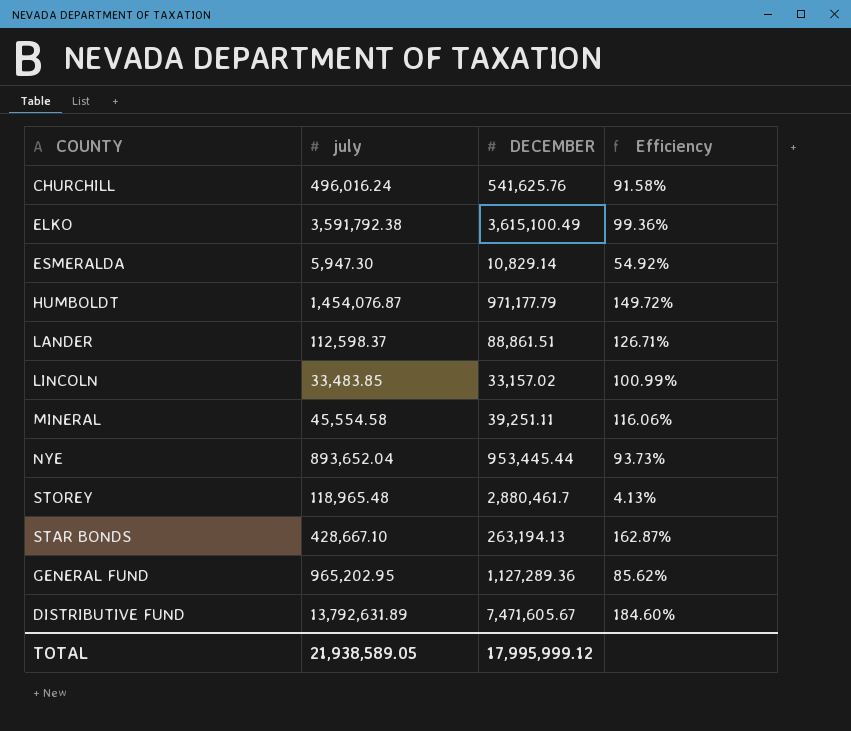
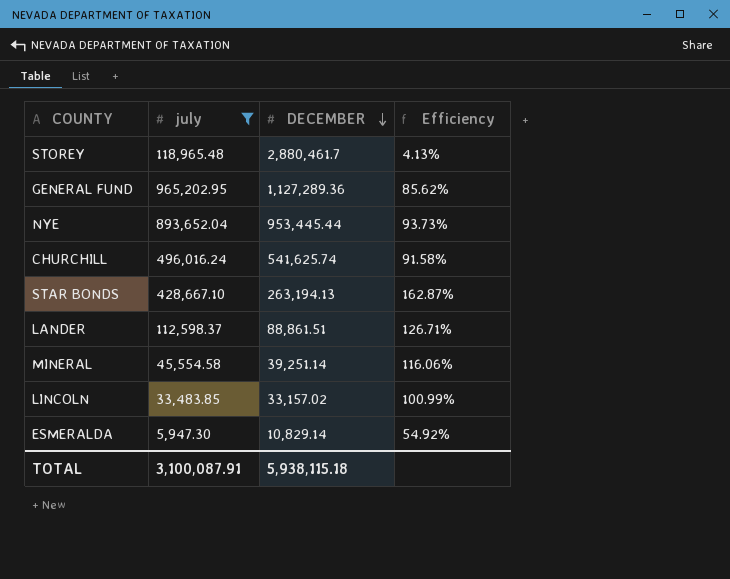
filter: none -> july <= 965,202.95
row order: none -> DECEMBER descending
CHURCHILL | DECEMBER: 541,625.76 -> 541,625.74
MINERAL | DECEMBER: 39,251.11 -> 39,251.14
TOTAL | july: 21,938,589.05 -> 3,100,087.91
TOTAL | DECEMBER: 17,995,999.12 -> 5,938,115.18

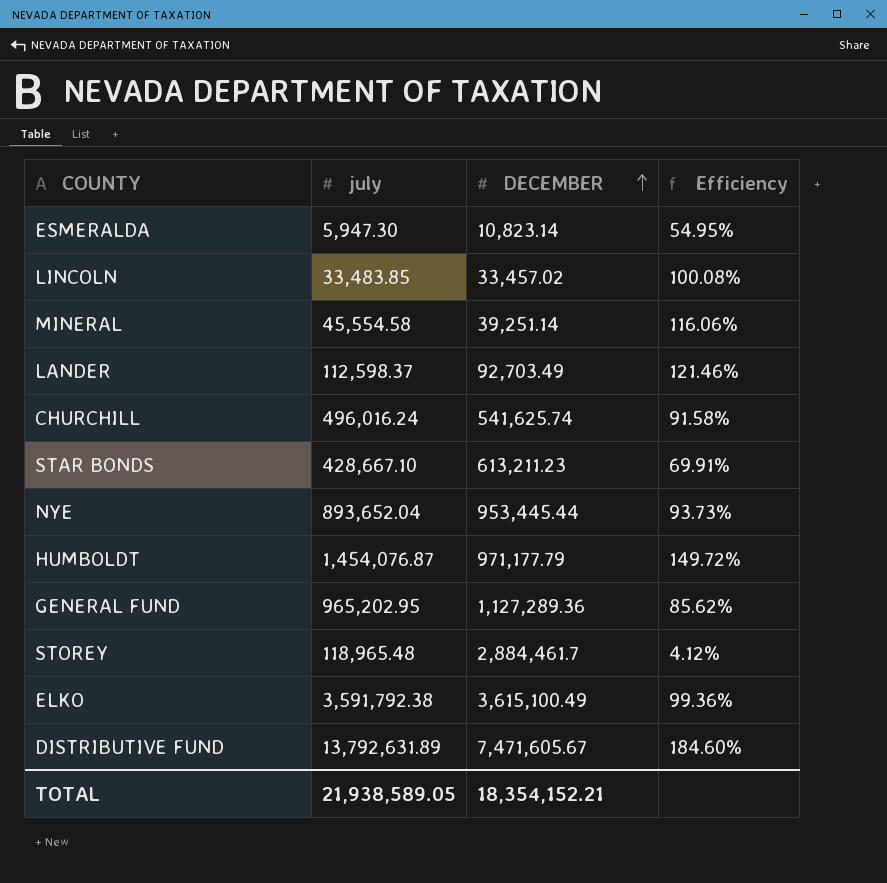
filter: july <= 965,202.95 -> none
row order: DECEMBER descending -> DECEMBER ascending
ESMERALDA | DECEMBER: 10,829.14 -> 10,823.14
ESMERALDA | Efficiency: 54.92% -> 54.95%
LINCOLN | DECEMBER: 33,157.02 -> 33,457.02
LINCOLN | Efficiency: 100.99% -> 100.08%
LANDER | DECEMBER: 88,861.51 -> 92,703.49
LANDER | Efficiency: 126.71% -> 121.46%
STAR BONDS | DECEMBER: 263,194.13 -> 613,211.23
STAR BONDS | Efficiency: 162.87% -> 69.91%
STOREY | DECEMBER: 2,880,461.7 -> 2,884,461.7
STOREY | Efficiency: 4.13% -> 4.12%
TOTAL | july: 3,100,087.91 -> 21,938,589.05
TOTAL | DECEMBER: 5,938,115.18 -> 18,354,152.21

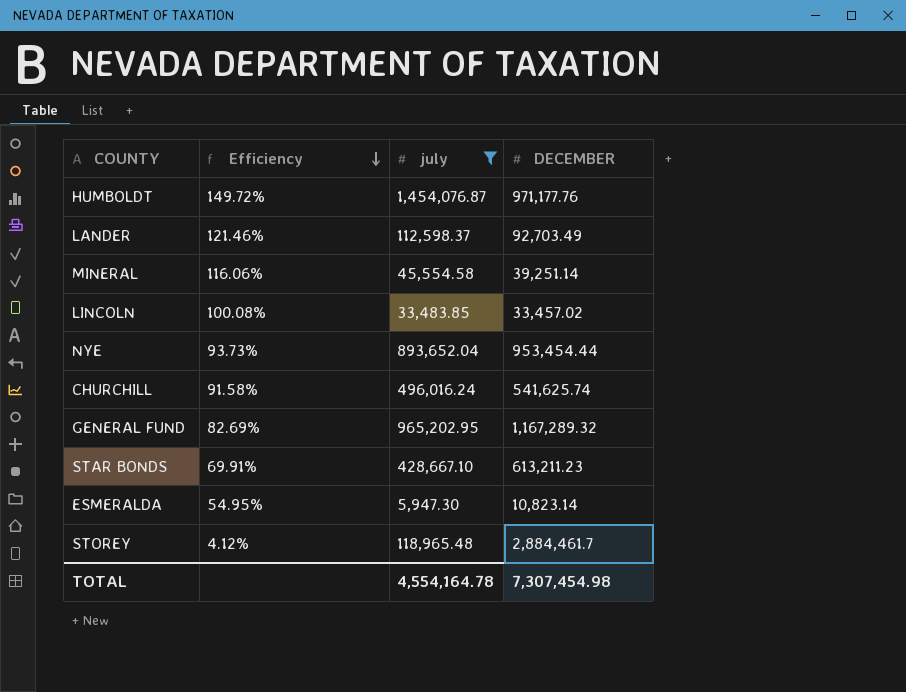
filter: none -> july <= 1,454,076.87
row order: DECEMBER ascending -> Efficiency descending
column Efficiency | position: 4 -> 2
HUMBOLDT | DECEMBER: 971,177.79 -> 971,177.76
NYE | DECEMBER: 953,445.44 -> 953,454.44
GENERAL FUND | Efficiency: 85.62% -> 82.69%
GENERAL FUND | DECEMBER: 1,127,289.36 -> 1,167,289.32
TOTAL | july: 21,938,589.05 -> 4,554,164.78
TOTAL | DECEMBER: 18,354,152.21 -> 7,307,454.98

